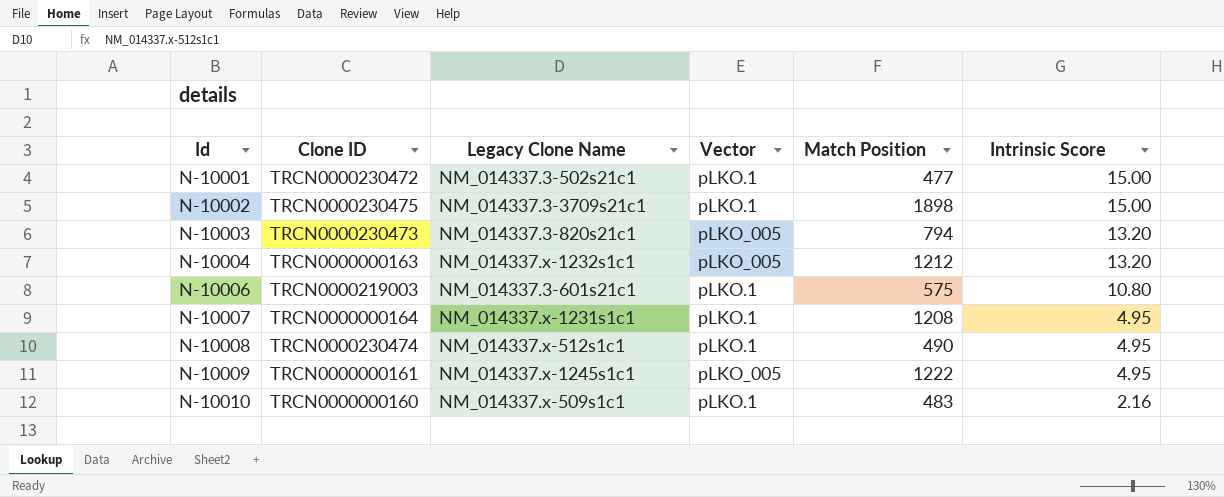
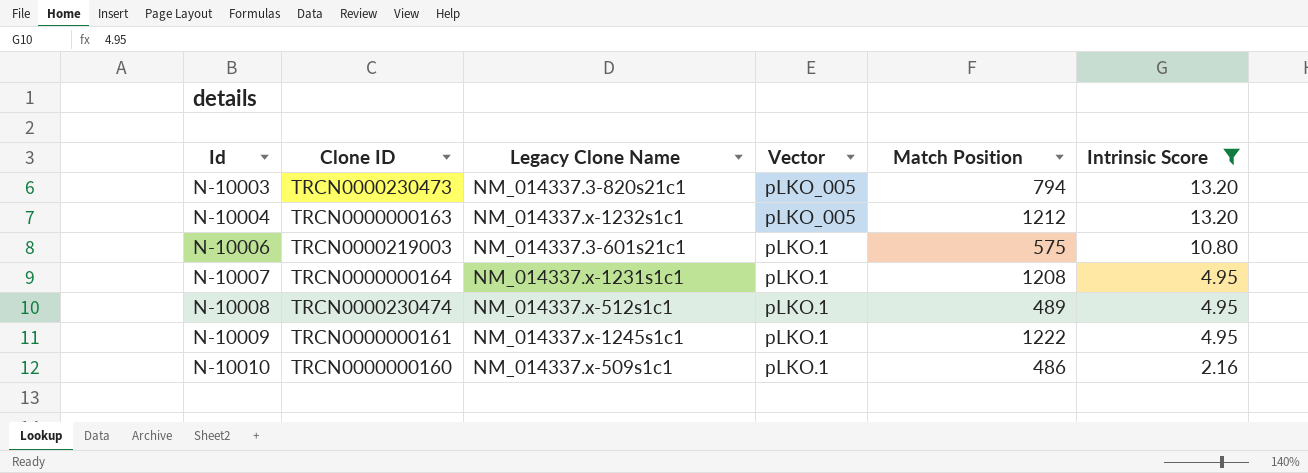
filter: none -> Intrinsic Score != 15.00
N-10008 | Match Position: 490 -> 489
N-10009 | Vector: pLKO_005 -> pLKO.1
N-10010 | Match Position: 483 -> 486

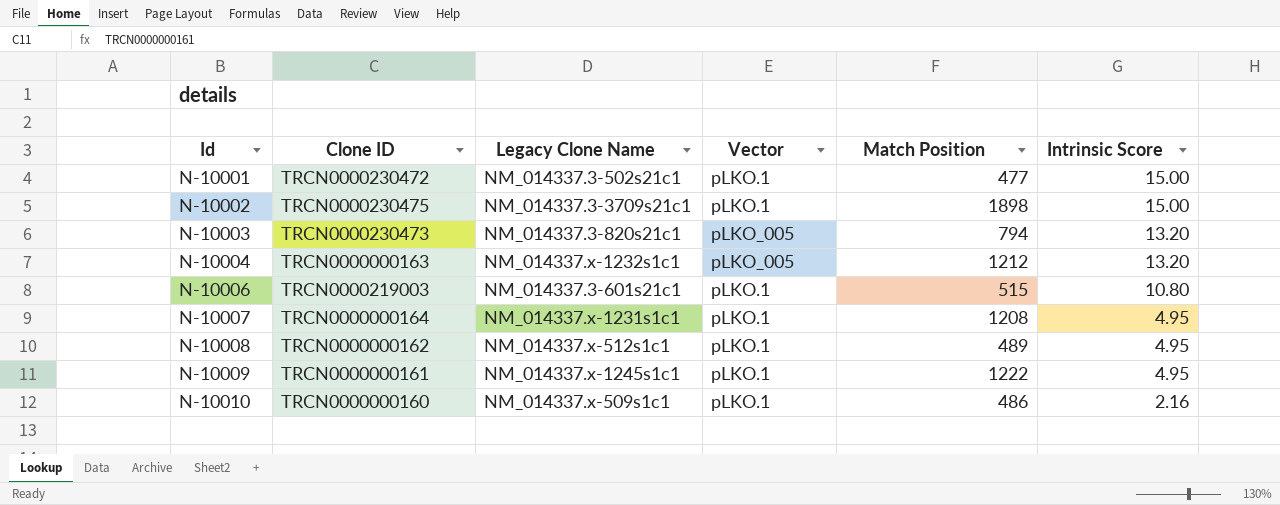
filter: Intrinsic Score != 15.00 -> none
N-10006 | Match Position: 575 -> 515
N-10008 | Clone ID: TRCN0000230474 -> TRCN0000000162

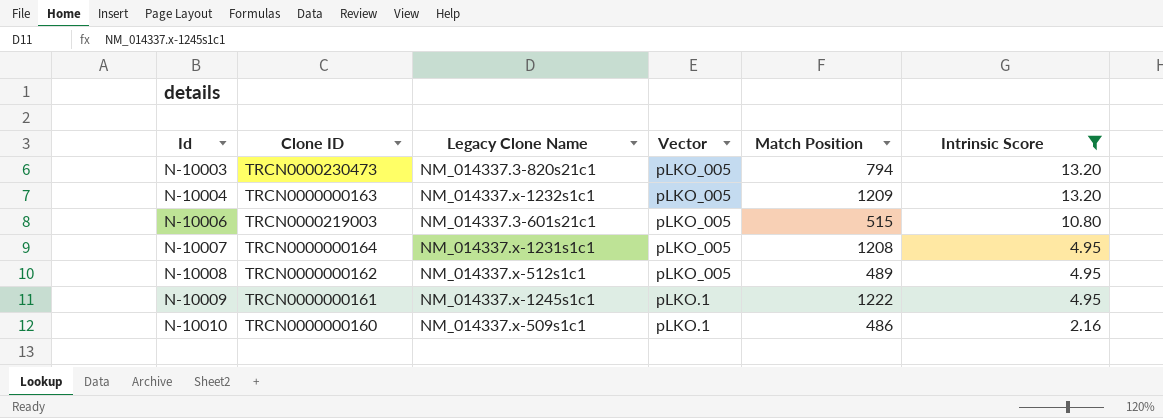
filter: none -> Intrinsic Score != 15.00
N-10004 | Match Position: 1212 -> 1209
N-10006 | Vector: pLKO.1 -> pLKO_005
N-10007 | Vector: pLKO.1 -> pLKO_005
N-10008 | Vector: pLKO.1 -> pLKO_005

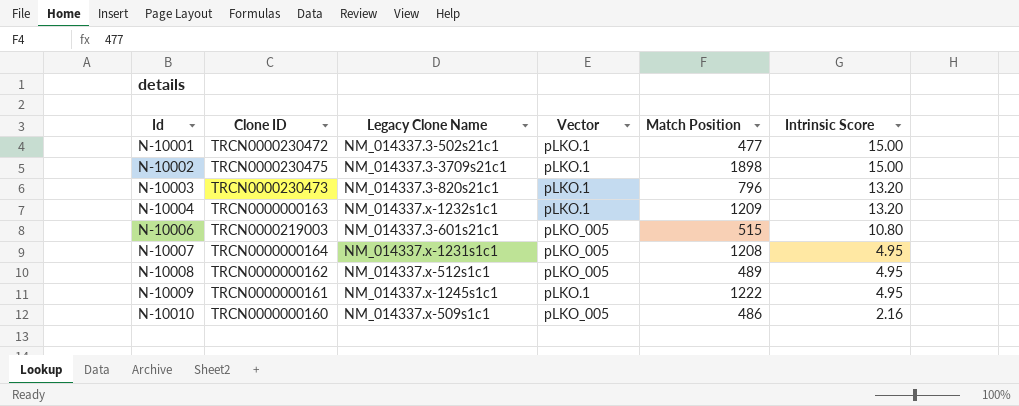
filter: Intrinsic Score != 15.00 -> none
N-10003 | Vector: pLKO_005 -> pLKO.1
N-10003 | Match Position: 794 -> 796
N-10004 | Vector: pLKO_005 -> pLKO.1
N-10010 | Vector: pLKO.1 -> pLKO_005

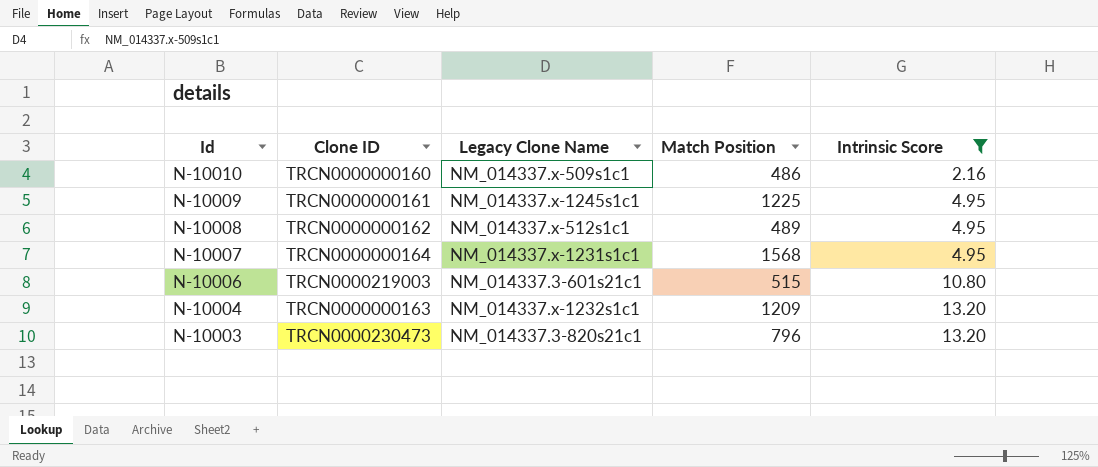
filter: none -> Intrinsic Score != 15.00
row order: Id ascending -> Id descending
column Vector | position: 4 -> none
N-10009 | Match Position: 1222 -> 1225
N-10007 | Match Position: 1208 -> 1568

